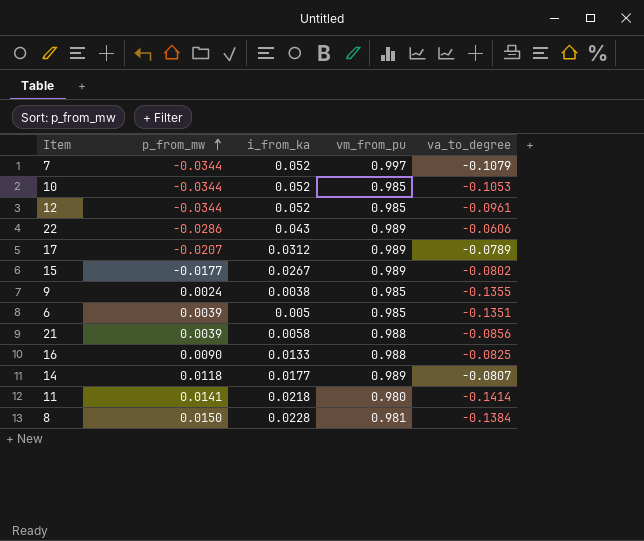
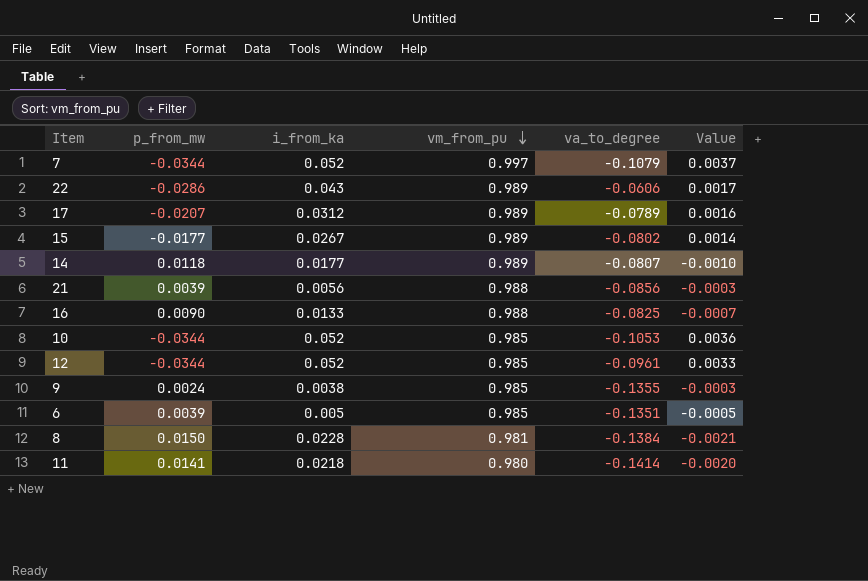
row order: p_from_mw ascending -> vm_from_pu descending
column Value | formula: none -> [p_from_mw] * [va_to_degree]
21 | i_from_ka: 0.0058 -> 0.0056

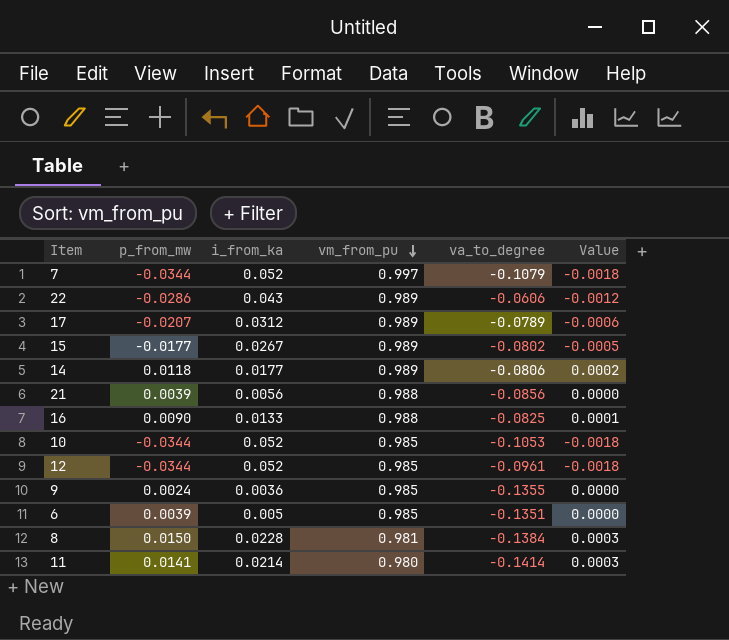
column Value | formula: [p_from_mw] * [va_to_degree] -> [p_from_mw] * [i_from_ka]
14 | va_to_degree: -0.0807 -> -0.0806
9 | i_from_ka: 0.0038 -> 0.0036
11 | i_from_ka: 0.0218 -> 0.0214

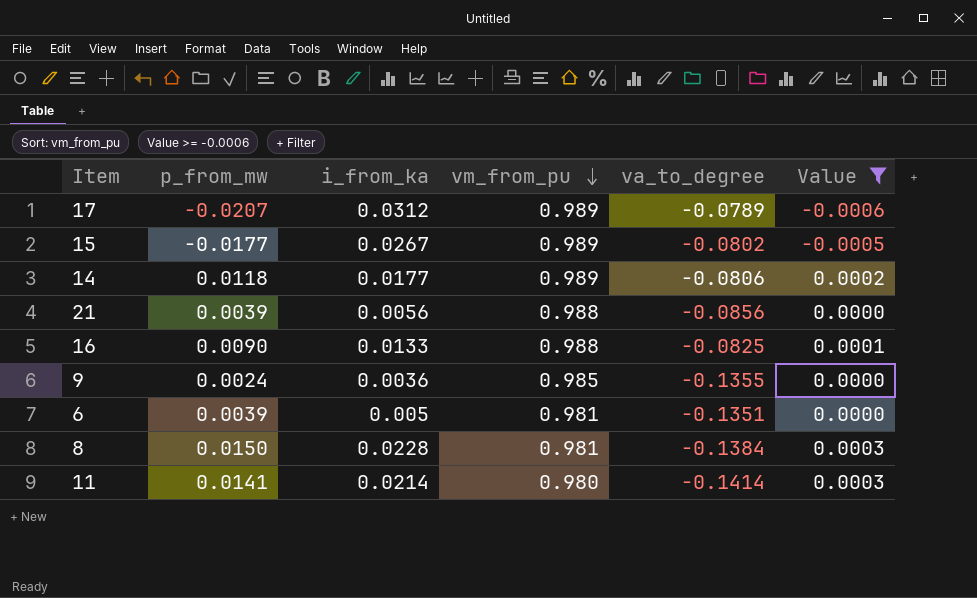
filter: none -> Value >= -0.0006
6 | vm_from_pu: 0.985 -> 0.981

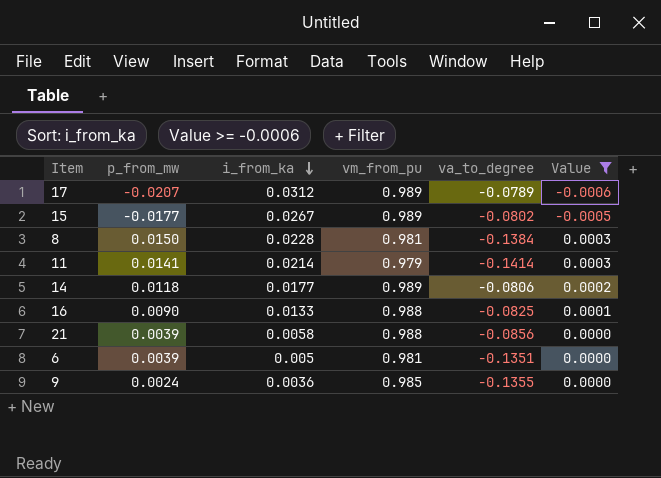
row order: vm_from_pu descending -> i_from_ka descending
11 | vm_from_pu: 0.980 -> 0.979
21 | i_from_ka: 0.0056 -> 0.0058

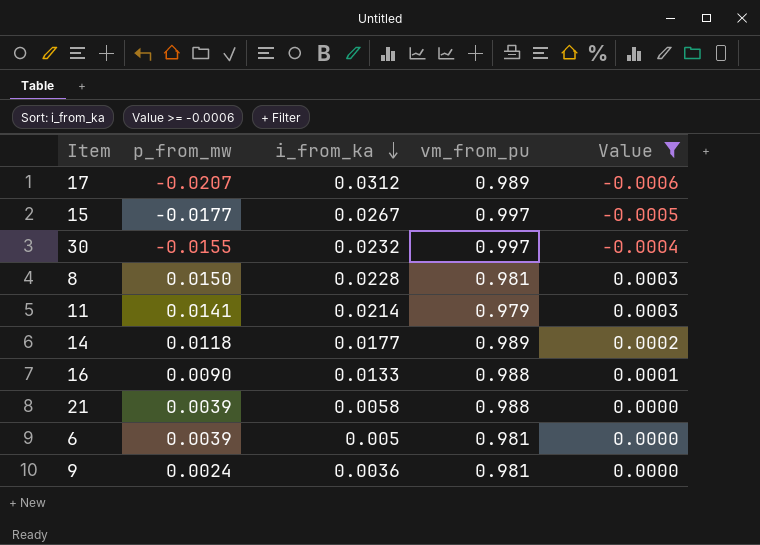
column va_to_degree | position: 5 -> none
15 | vm_from_pu: 0.989 -> 0.997
row 30: none -> -0.0155 | 0.0232 | 0.997 | -0.0004
9 | vm_from_pu: 0.985 -> 0.981

